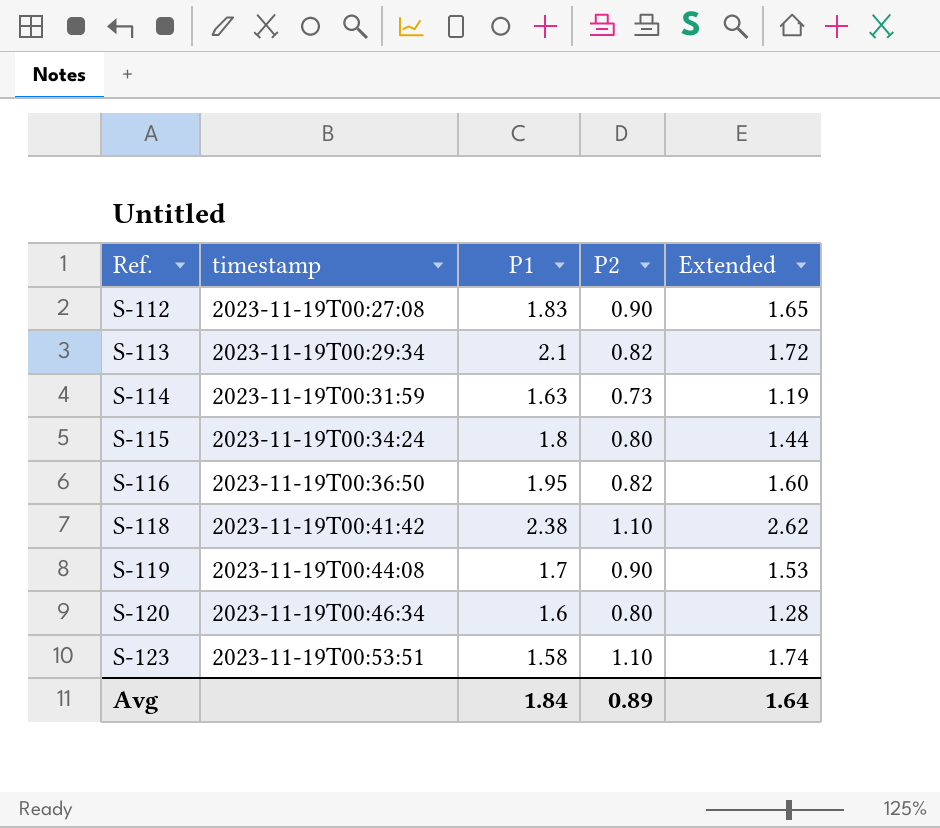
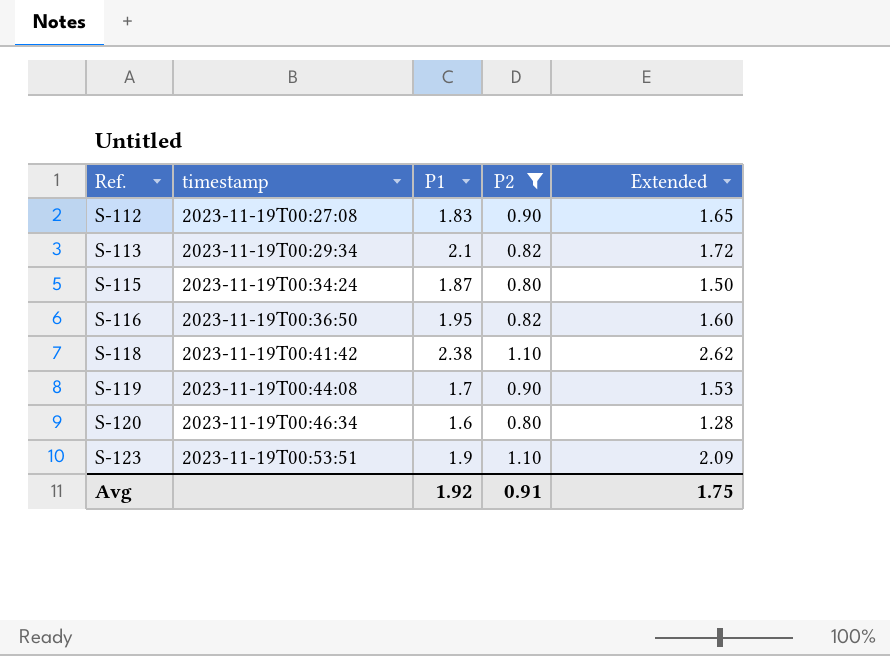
filter: none -> P2 != 0.73
S-115 | P1: 1.8 -> 1.87
S-115 | Extended: 1.44 -> 1.50
S-123 | P1: 1.58 -> 1.9
S-123 | Extended: 1.74 -> 2.09
Avg | P1: 1.84 -> 1.92
Avg | P2: 0.89 -> 0.91
Avg | Extended: 1.64 -> 1.75

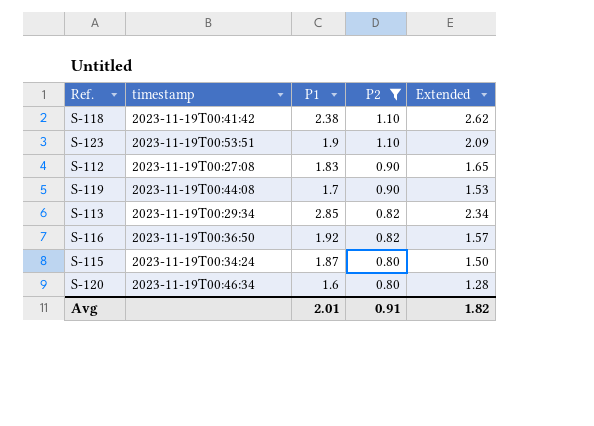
row order: Ref. ascending -> P2 descending
S-113 | P1: 2.1 -> 2.85
S-113 | Extended: 1.72 -> 2.34
S-116 | P1: 1.95 -> 1.92
S-116 | Extended: 1.60 -> 1.57
Avg | P1: 1.92 -> 2.01
Avg | Extended: 1.75 -> 1.82

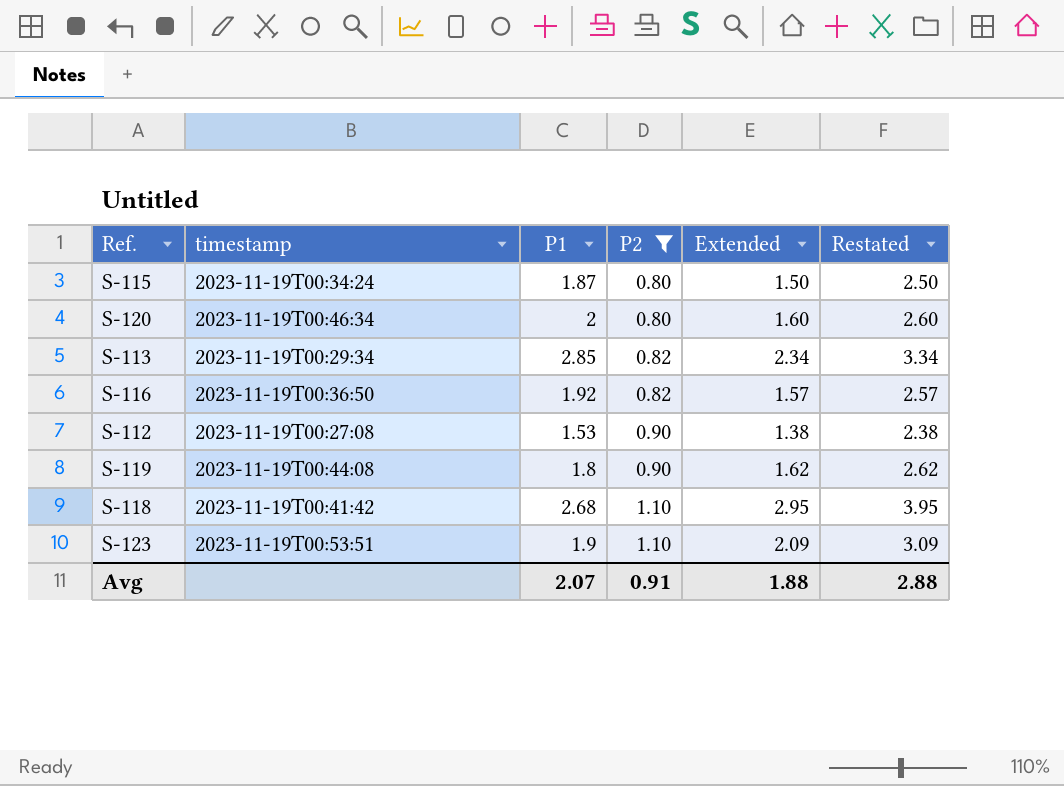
row order: P2 descending -> P2 ascending
column Restated | formula: none -> [Extended] + 1
S-120 | P1: 1.6 -> 2
S-120 | Extended: 1.28 -> 1.60
S-112 | P1: 1.83 -> 1.53
S-112 | Extended: 1.65 -> 1.38
S-119 | P1: 1.7 -> 1.8
S-119 | Extended: 1.53 -> 1.62
S-118 | P1: 2.38 -> 2.68
S-118 | Extended: 2.62 -> 2.95
Avg | P1: 2.01 -> 2.07
Avg | Extended: 1.82 -> 1.88

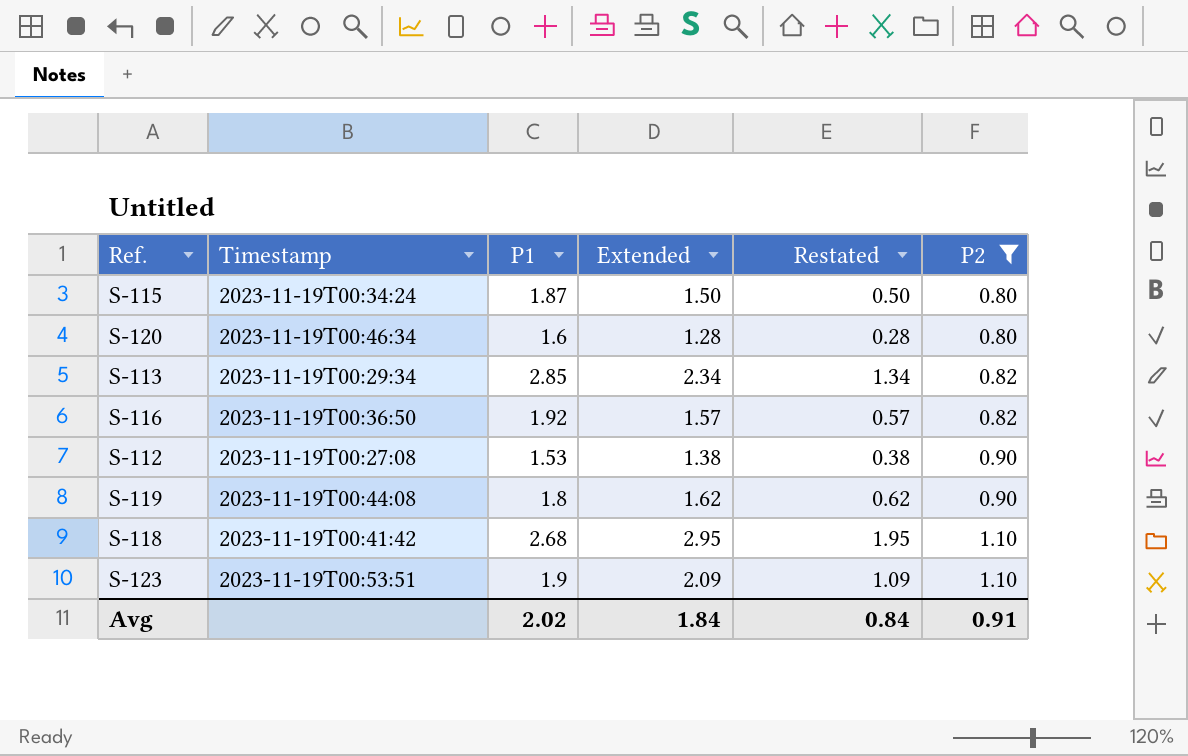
column name: timestamp -> Timestamp
column Restated | formula: [Extended] + 1 -> [Extended] - 1
column P2 | position: 4 -> 6
S-120 | P1: 2 -> 1.6
S-120 | Extended: 1.60 -> 1.28
Avg | P1: 2.07 -> 2.02
Avg | Extended: 1.88 -> 1.84
Avg | Restated: 2.88 -> 0.84

